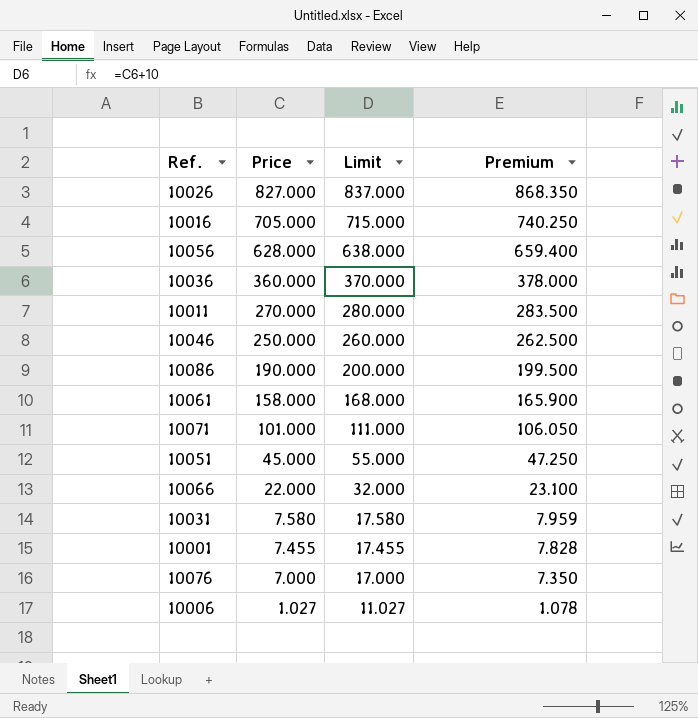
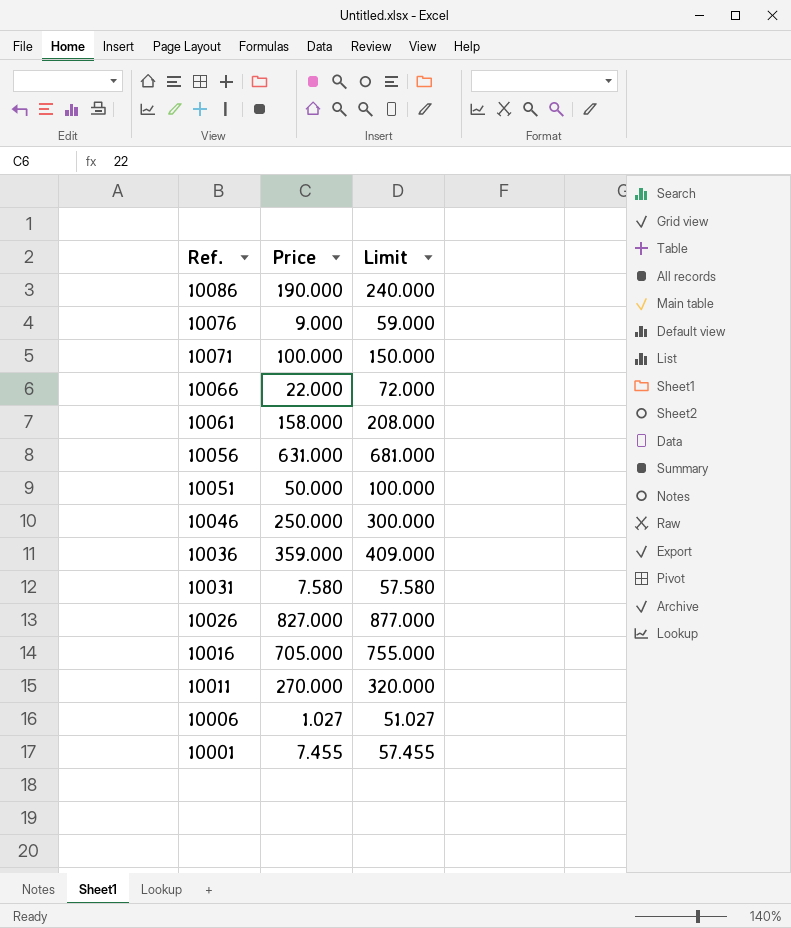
row order: Price descending -> Ref. descending
column Premium | formula: [Price] * 1.05 -> none
column Limit | formula: [Price] + 10 -> [Price] + 50
10076 | Price: 7.000 -> 9.000
10071 | Price: 101.000 -> 100.000
10056 | Price: 628.000 -> 631.000
10051 | Price: 45.000 -> 50.000
10036 | Price: 360.000 -> 359.000

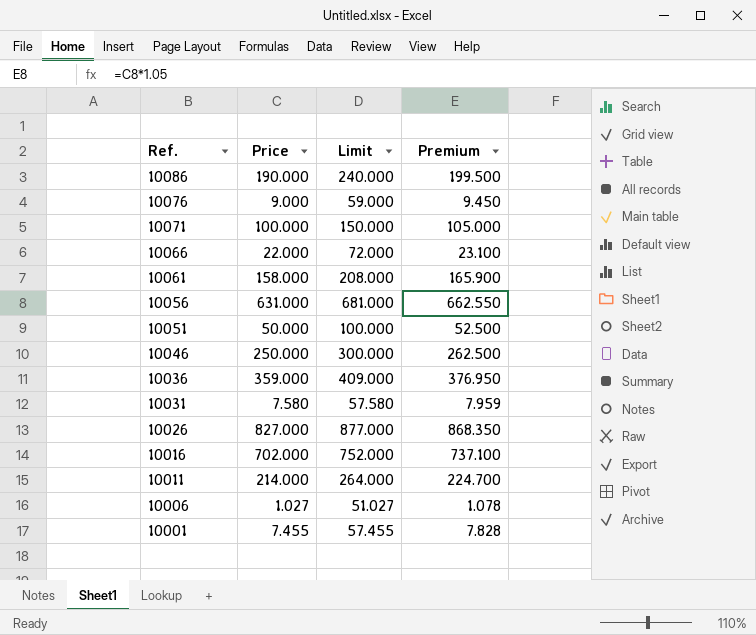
column Premium | formula: none -> [Price] * 1.05
10016 | Price: 705.000 -> 702.000
10016 | Limit: 755.000 -> 752.000
10011 | Price: 270.000 -> 214.000
10011 | Limit: 320.000 -> 264.000

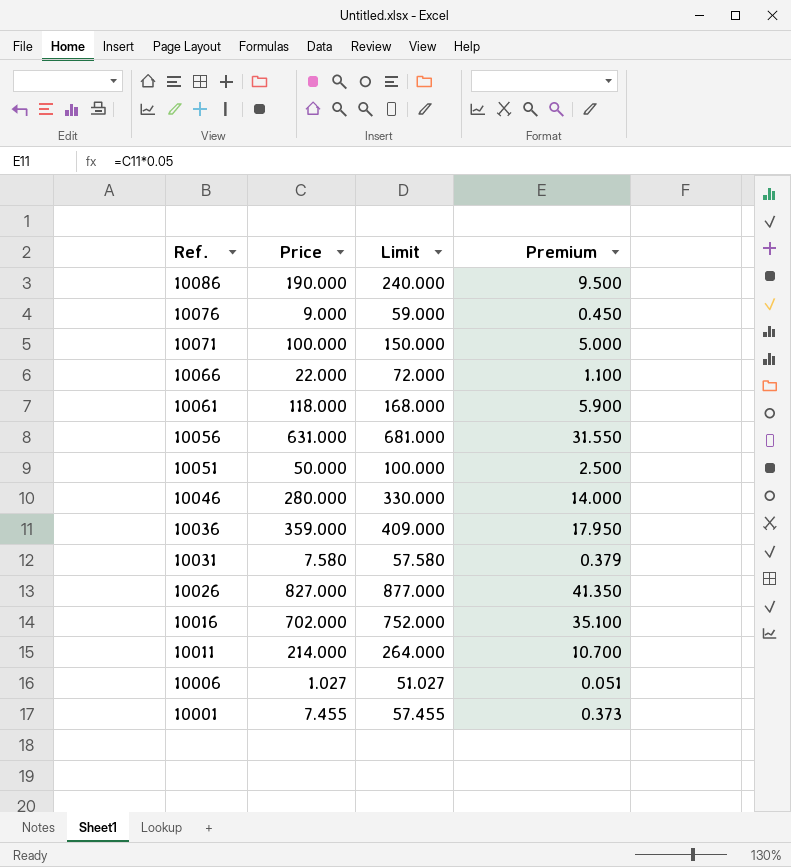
column Premium | formula: [Price] * 1.05 -> [Price] * 0.05
10061 | Price: 158.000 -> 118.000
10061 | Limit: 208.000 -> 168.000
10046 | Price: 250.000 -> 280.000
10046 | Limit: 300.000 -> 330.000

